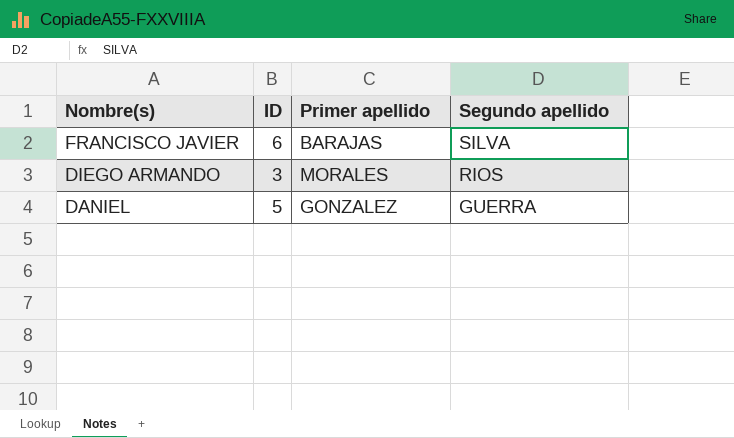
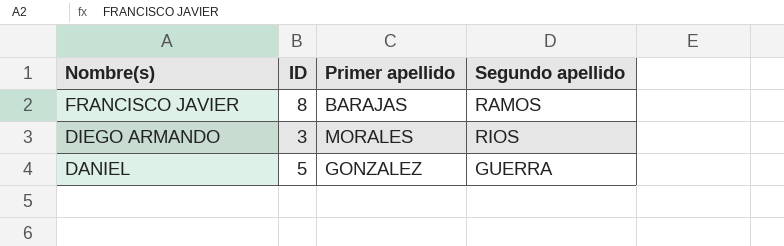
FRANCISCO JAVIER | ID: 6 -> 8
FRANCISCO JAVIER | Segundo apellido: SILVA -> RAMOS

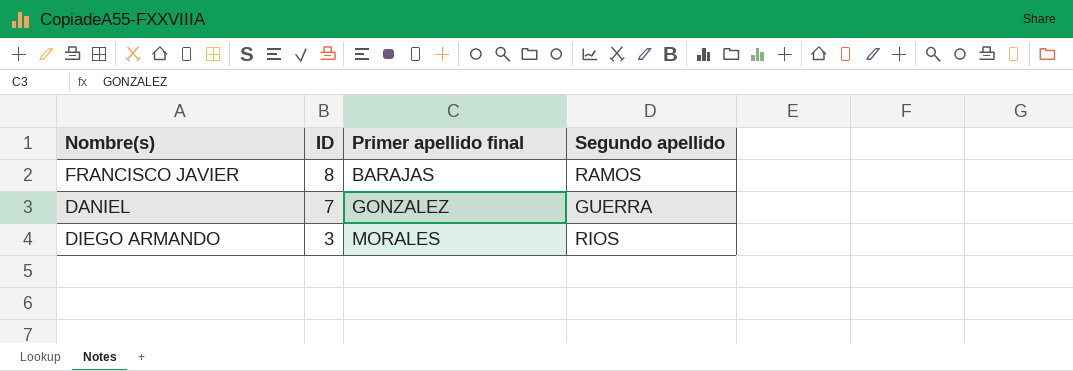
row order: Nombre(s) descending -> ID descending
column name: Primer apellido -> Primer apellido final
DANIEL | ID: 5 -> 7

